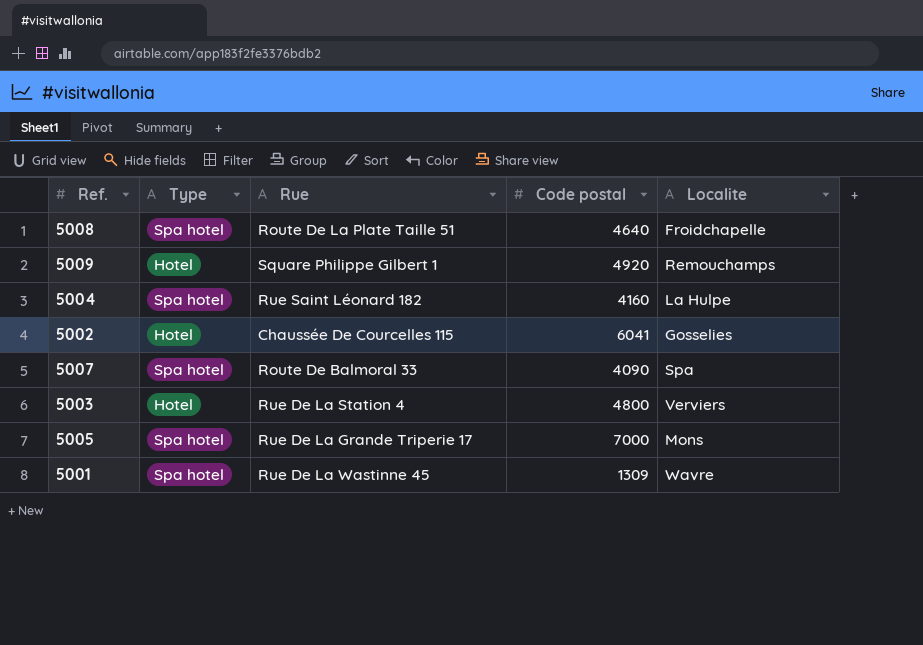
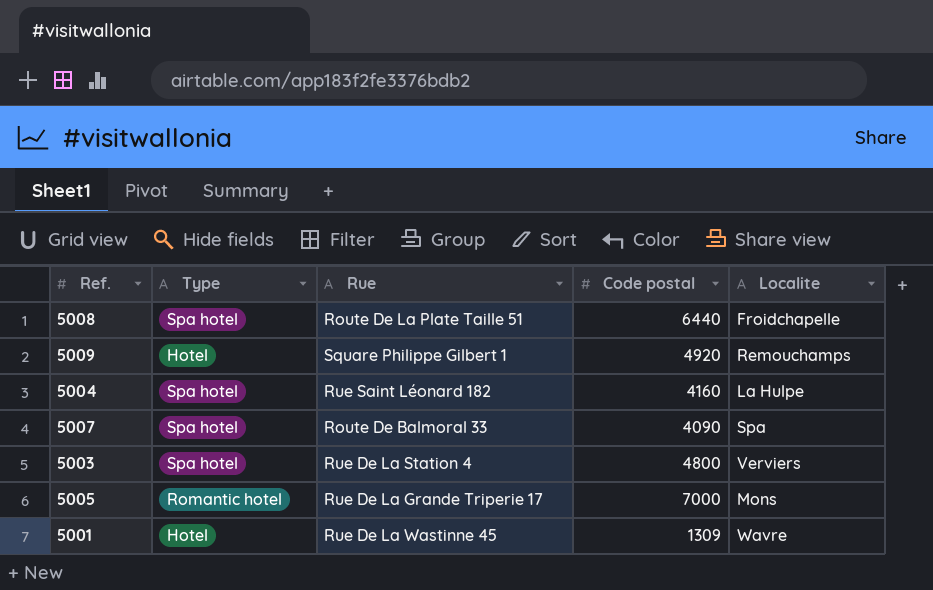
row 5002: Hotel | Chaussée De Courcelles 115 | 6041 | Gosselies -> none
5008 | Code postal: 4640 -> 6440
5003 | Type: Hotel -> Spa hotel
5005 | Type: Spa hotel -> Romantic hotel
5001 | Type: Spa hotel -> Hotel

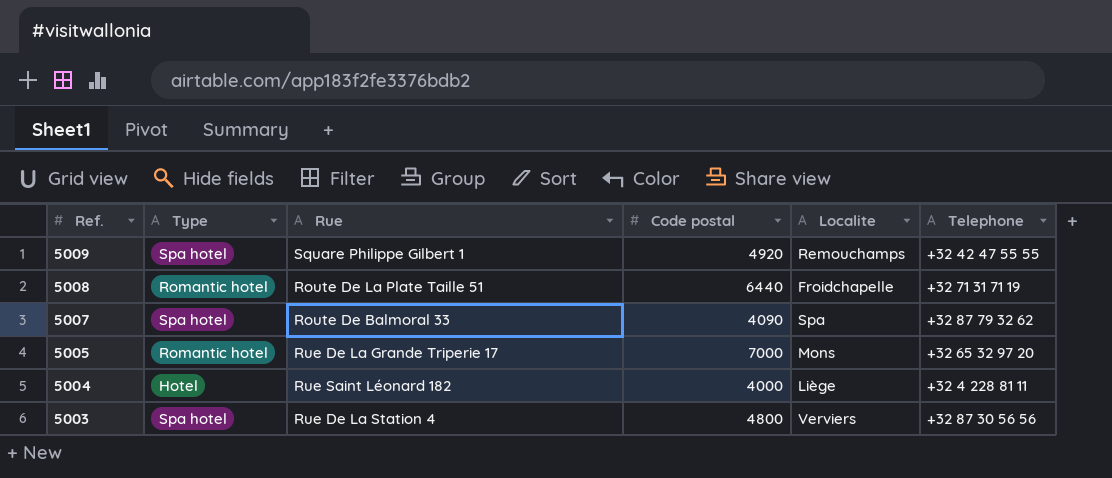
row order: none -> Ref. descending
column Telephone | position: none -> 6
row 5001: Hotel | Rue De La Wastinne 45 | 1309 | Wavre -> none
5009 | Type: Hotel -> Spa hotel
5008 | Type: Spa hotel -> Romantic hotel
5004 | Type: Spa hotel -> Hotel
5004 | Code postal: 4160 -> 4000
5004 | Localite: La Hulpe -> Liège

